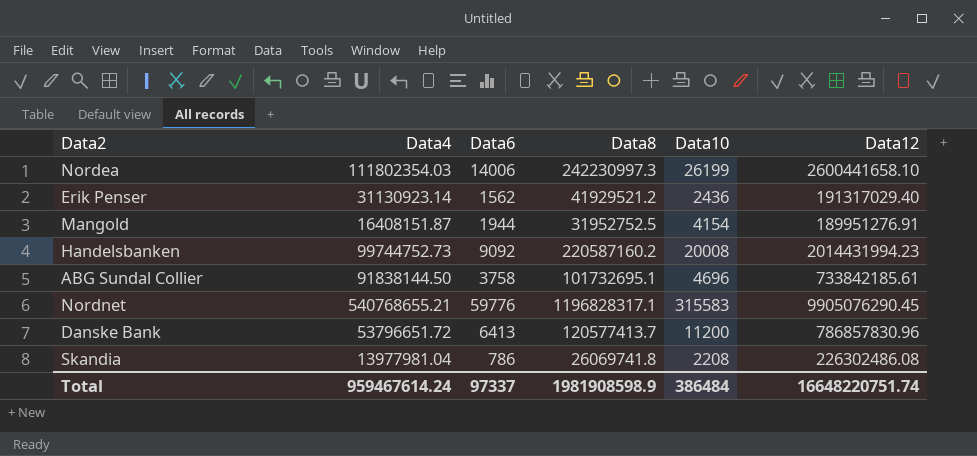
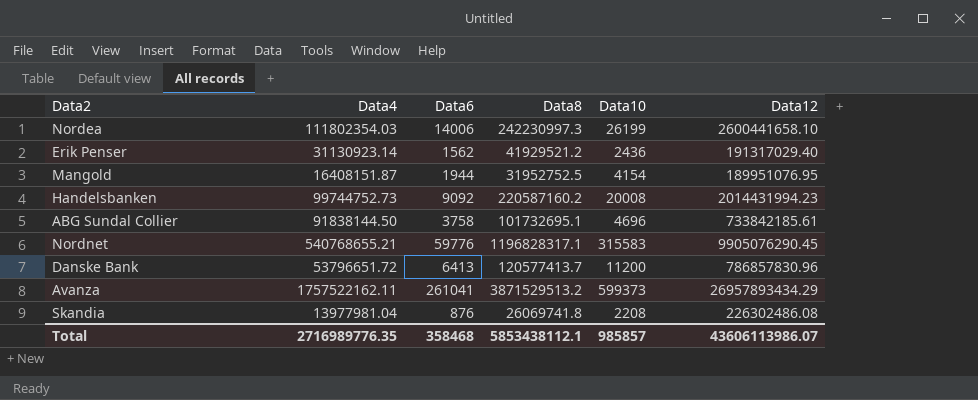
Mangold | Data12: 189951276.91 -> 189951076.95
row Avanza: none -> 1757522162.11 | 261041 | 3871529513.2 | 599373 | 26957893434.29
Skandia | Data6: 786 -> 876
Total | Data4: 959467614.24 -> 2716989776.35
Total | Data6: 97337 -> 358468
Total | Data8: 1981908598.9 -> 5853438112.1
Total | Data10: 386484 -> 985857
Total | Data12: 16648220751.74 -> 43606113986.07

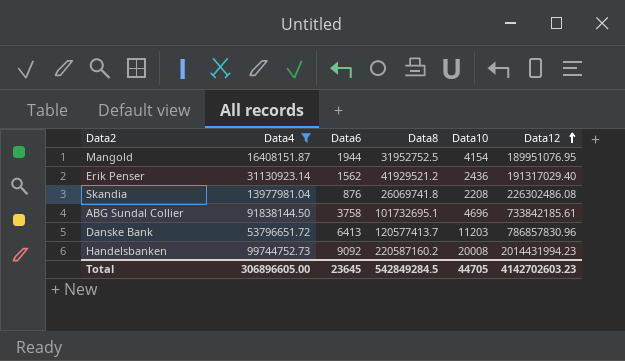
filter: none -> Data4 <= 99744752.73
row order: none -> Data12 ascending
Danske Bank | Data10: 11200 -> 11203
Total | Data4: 2716989776.35 -> 306896605.00
Total | Data6: 358468 -> 23645
Total | Data8: 5853438112.1 -> 542849284.5
Total | Data10: 985857 -> 44705
Total | Data12: 43606113986.07 -> 4142702603.23

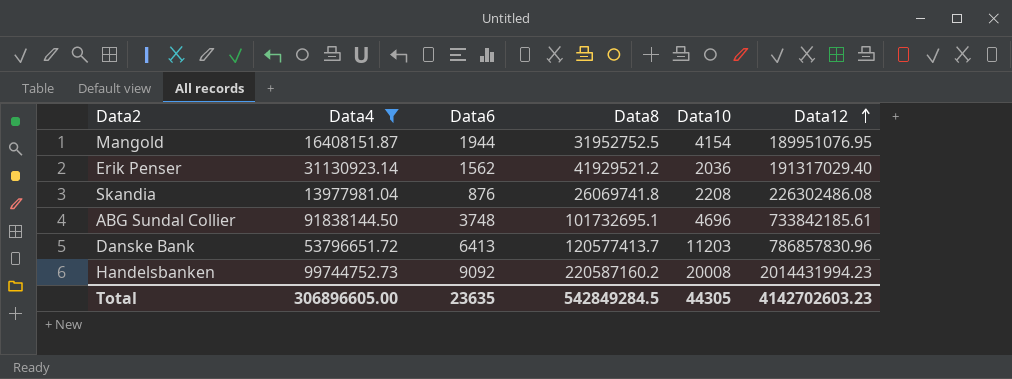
Erik Penser | Data10: 2436 -> 2036
ABG Sundal Collier | Data6: 3758 -> 3748
Total | Data6: 23645 -> 23635
Total | Data10: 44705 -> 44305

